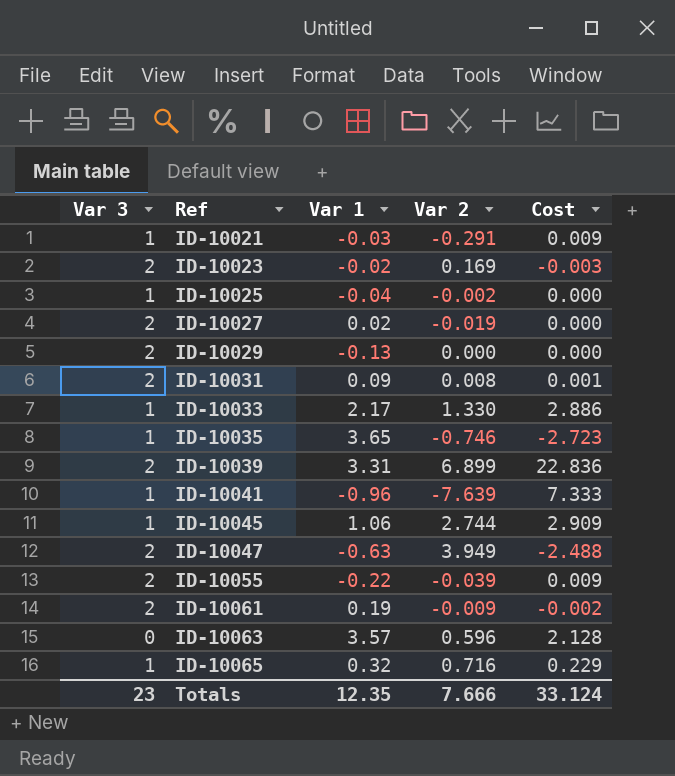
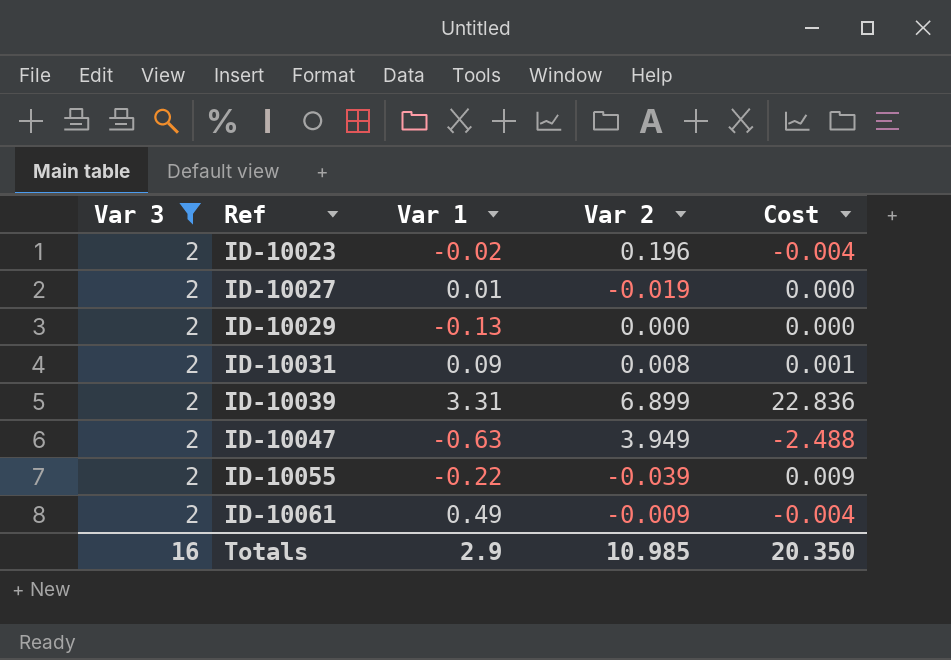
filter: none -> Var 3 = 2
ID-10023 | Var 2: 0.169 -> 0.196
ID-10023 | Cost: -0.003 -> -0.004
ID-10027 | Var 1: 0.02 -> 0.01
ID-10061 | Var 1: 0.19 -> 0.49
ID-10061 | Cost: -0.002 -> -0.004
Totals | Var 3: 23 -> 16
Totals | Var 1: 12.35 -> 2.9
Totals | Var 2: 7.666 -> 10.985
Totals | Cost: 33.124 -> 20.350

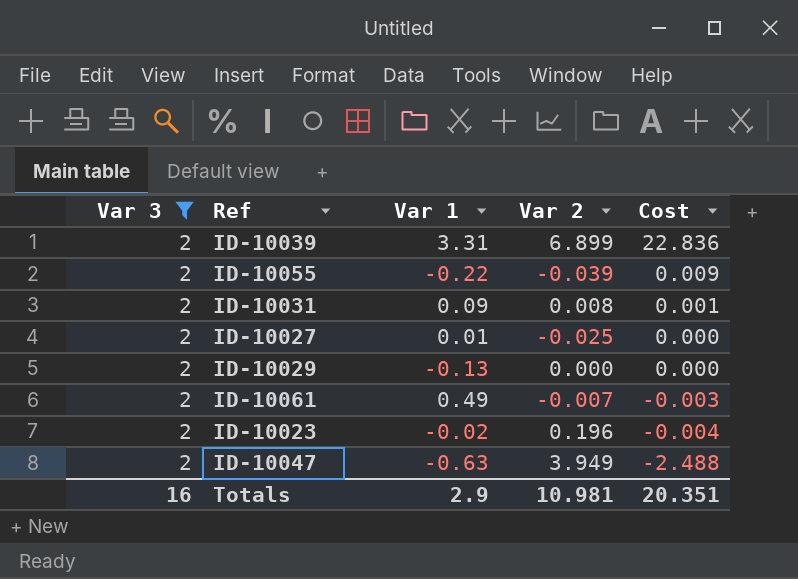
row order: Ref ascending -> Cost descending
ID-10027 | Var 2: -0.019 -> -0.025
ID-10061 | Var 2: -0.009 -> -0.007
ID-10061 | Cost: -0.004 -> -0.003
Totals | Var 2: 10.985 -> 10.981
Totals | Cost: 20.350 -> 20.351

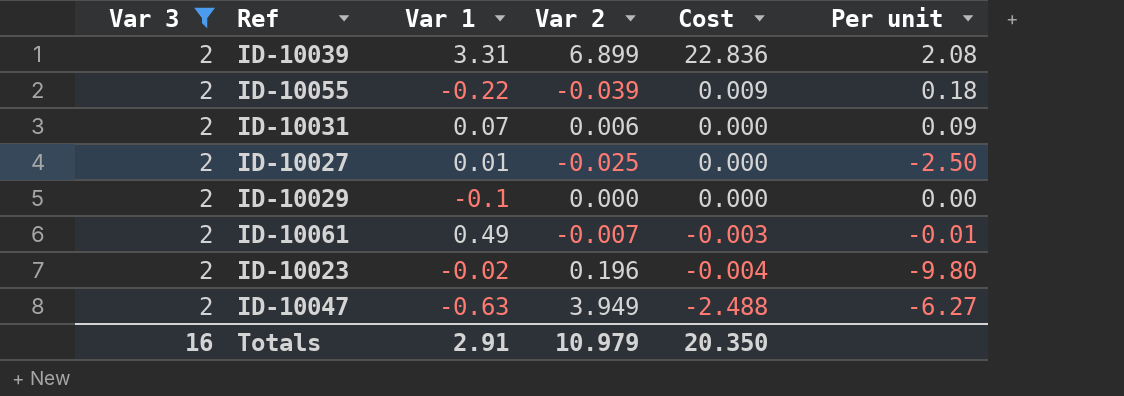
column Per unit | formula: none -> [Var 2] / [Var 1]
ID-10031 | Var 1: 0.09 -> 0.07
ID-10031 | Var 2: 0.008 -> 0.006
ID-10031 | Cost: 0.001 -> 0.000
ID-10029 | Var 1: -0.13 -> -0.1
Totals | Var 1: 2.9 -> 2.91
Totals | Var 2: 10.981 -> 10.979
Totals | Cost: 20.351 -> 20.350

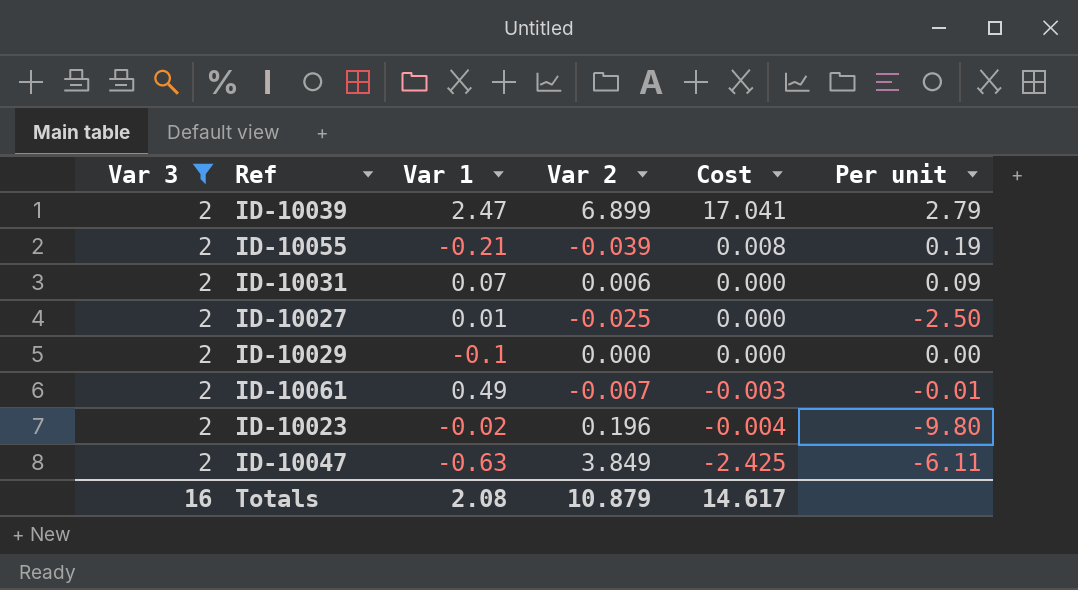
ID-10039 | Var 1: 3.31 -> 2.47
ID-10039 | Cost: 22.836 -> 17.041
ID-10039 | Per unit: 2.08 -> 2.79
ID-10055 | Var 1: -0.22 -> -0.21
ID-10055 | Cost: 0.009 -> 0.008
ID-10055 | Per unit: 0.18 -> 0.19
ID-10047 | Var 2: 3.949 -> 3.849
ID-10047 | Cost: -2.488 -> -2.425
ID-10047 | Per unit: -6.27 -> -6.11
Totals | Var 1: 2.91 -> 2.08
Totals | Var 2: 10.979 -> 10.879
Totals | Cost: 20.350 -> 14.617

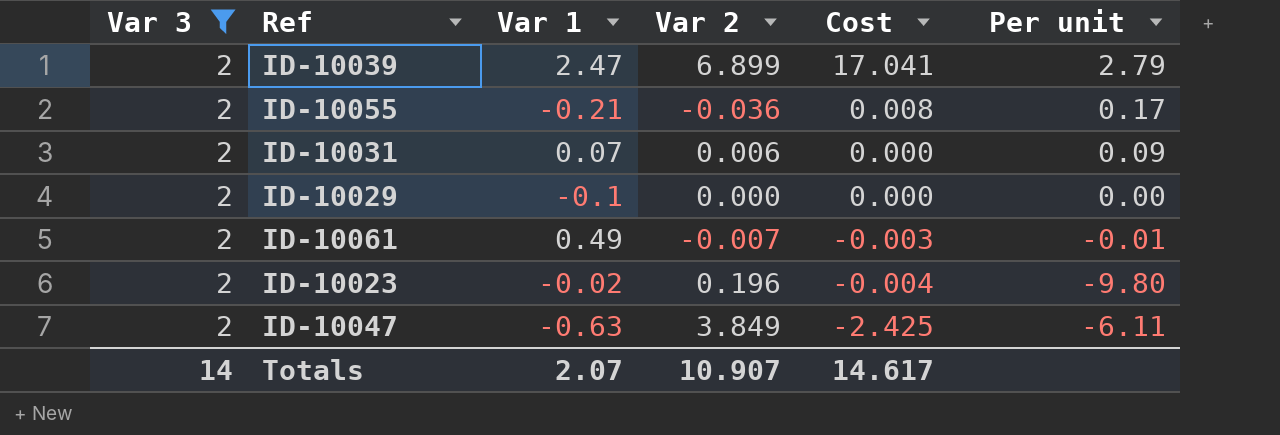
row ID-10027: 2 | 0.01 | -0.025 | 0.000 | -2.50 -> none
ID-10055 | Var 2: -0.039 -> -0.036
ID-10055 | Per unit: 0.19 -> 0.17
Totals | Var 3: 16 -> 14
Totals | Var 1: 2.08 -> 2.07
Totals | Var 2: 10.879 -> 10.907

